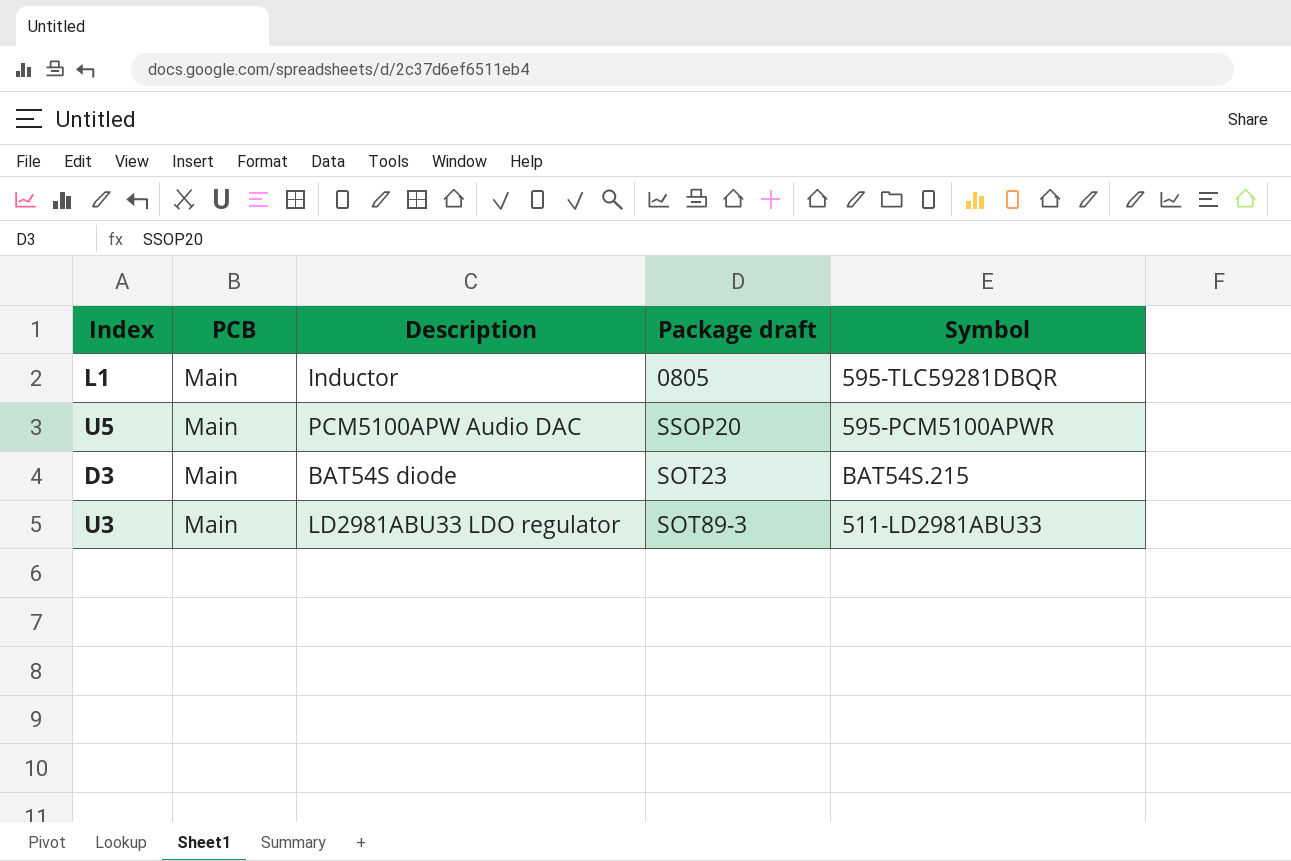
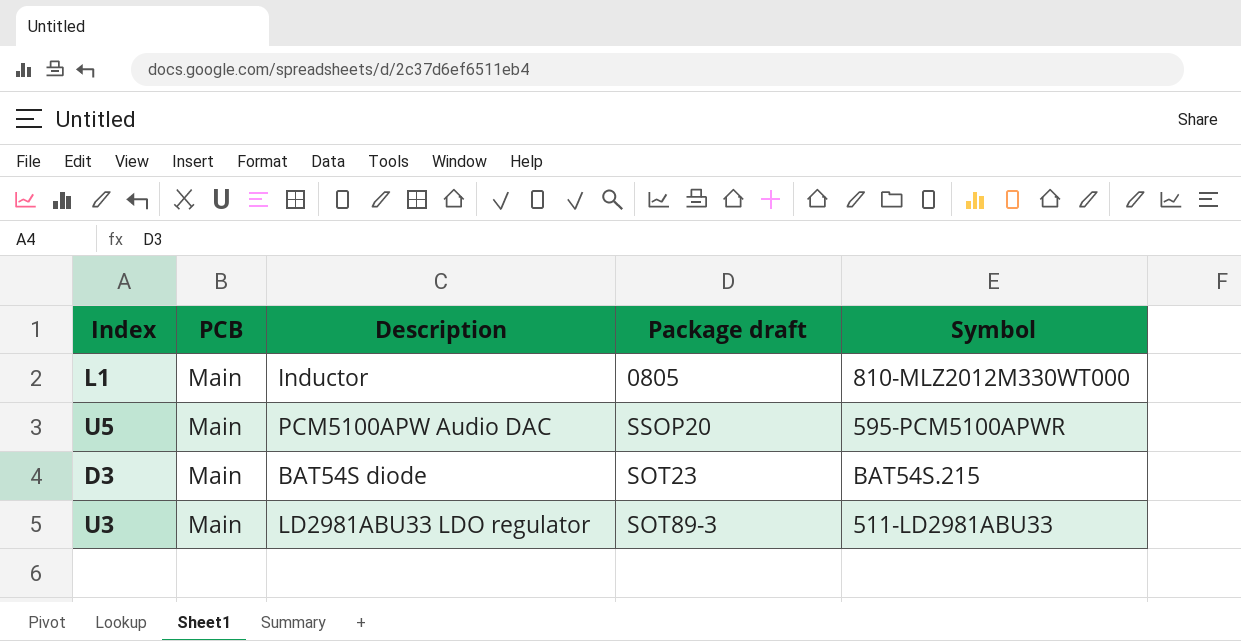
L1 | Symbol: 595-TLC59281DBQR -> 810-MLZ2012M330WT000

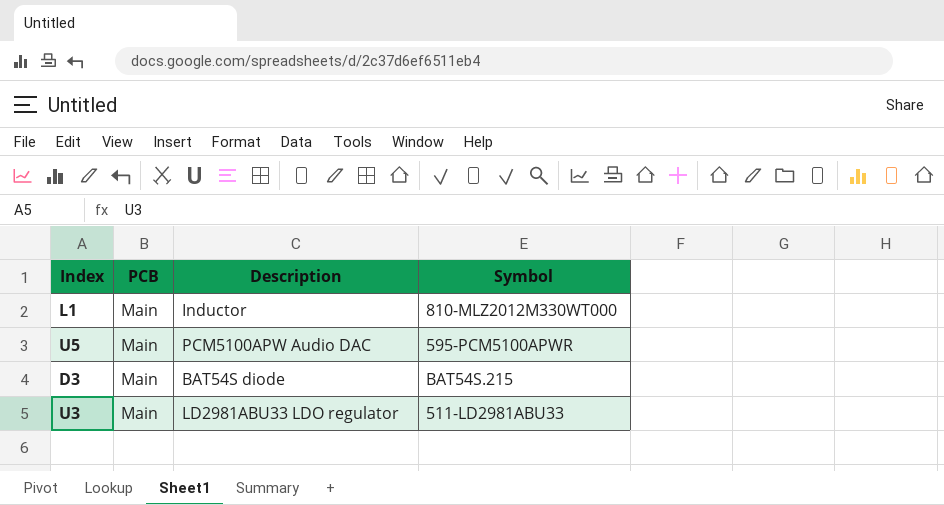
column Package draft | position: 4 -> none

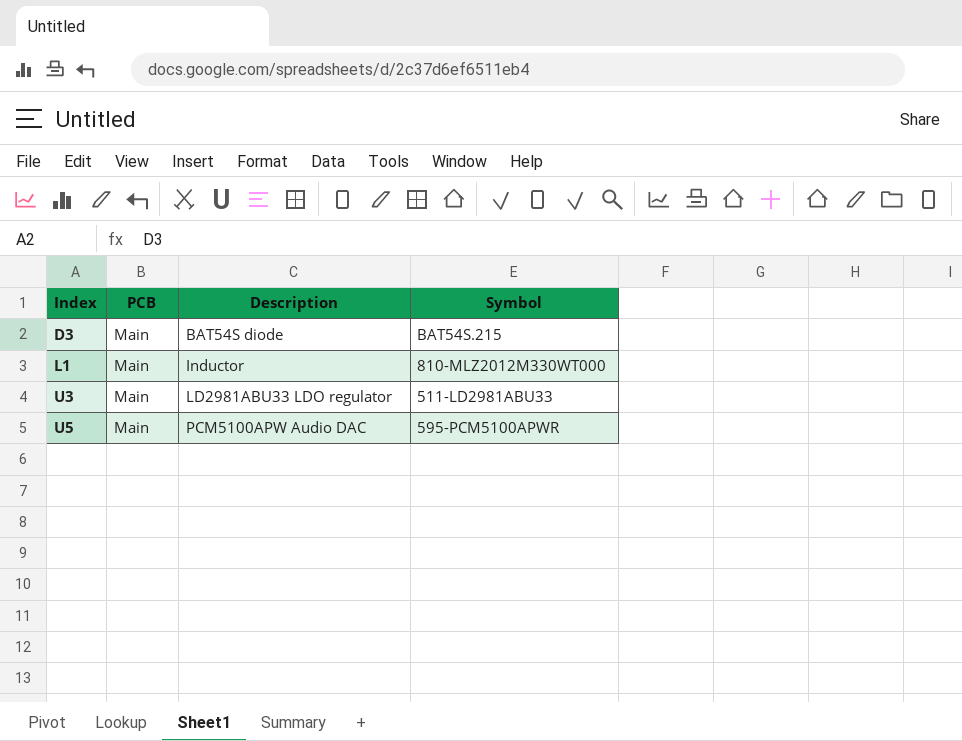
row order: none -> Index ascending

